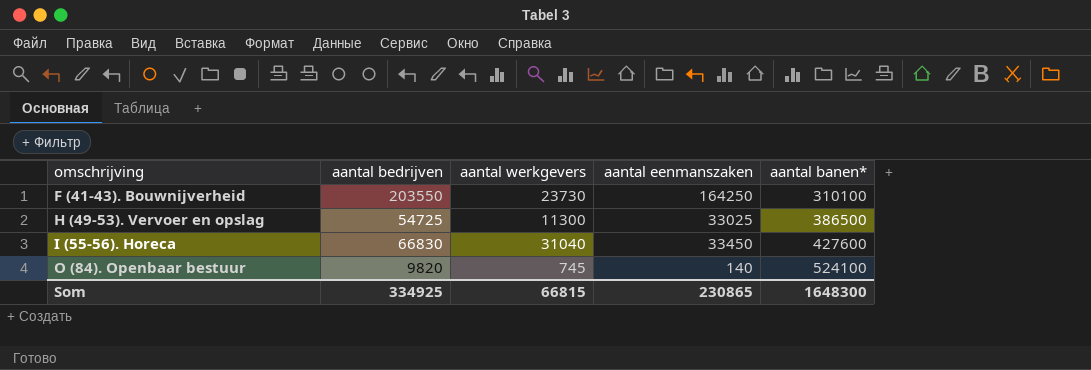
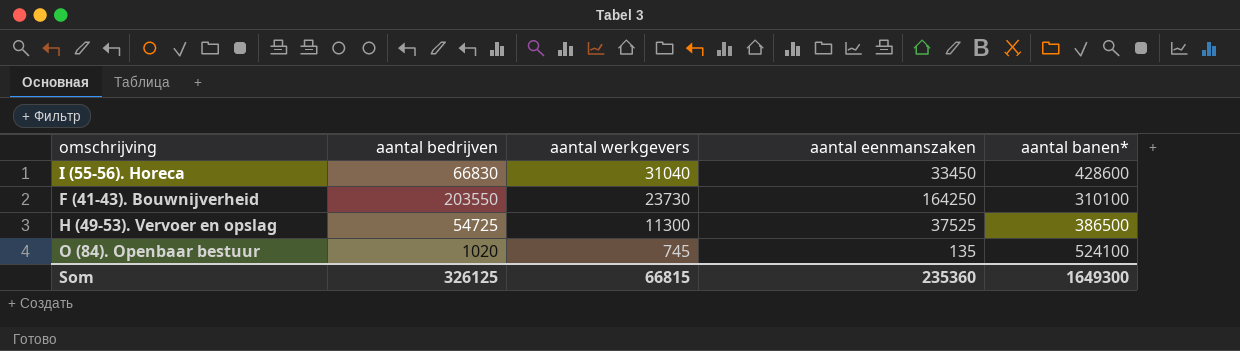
row order: omschrijving ascending -> aantal werkgevers descending
I (55-56). Horeca | aantal banen*: 427600 -> 428600
H (49-53). Vervoer en opslag | aantal eenmanszaken: 33025 -> 37525
O (84). Openbaar bestuur | aantal bedrijven: 9820 -> 1020
O (84). Openbaar bestuur | aantal eenmanszaken: 140 -> 135
Som | aantal bedrijven: 334925 -> 326125
Som | aantal eenmanszaken: 230865 -> 235360
Som | aantal banen*: 1648300 -> 1649300

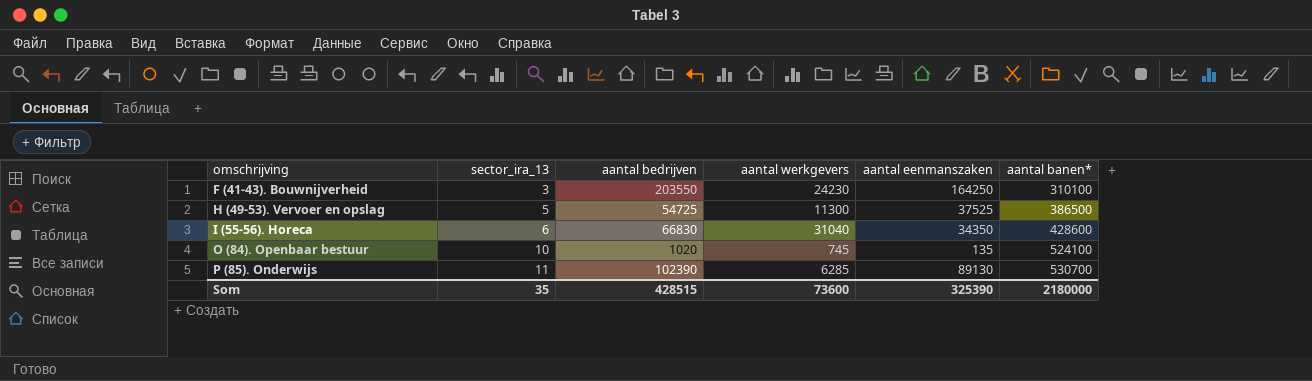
row order: aantal werkgevers descending -> omschrijving ascending
column sector_ira_13 | position: none -> 2
F (41-43). Bouwnijverheid | aantal werkgevers: 23730 -> 24230
I (55-56). Horeca | aantal eenmanszaken: 33450 -> 34350
row P (85). Onderwijs: none -> 11 | 102390 | 6285 | 89130 | 530700
Som | aantal bedrijven: 326125 -> 428515
Som | aantal werkgevers: 66815 -> 73600
Som | aantal eenmanszaken: 235360 -> 325390
Som | aantal banen*: 1649300 -> 2180000

